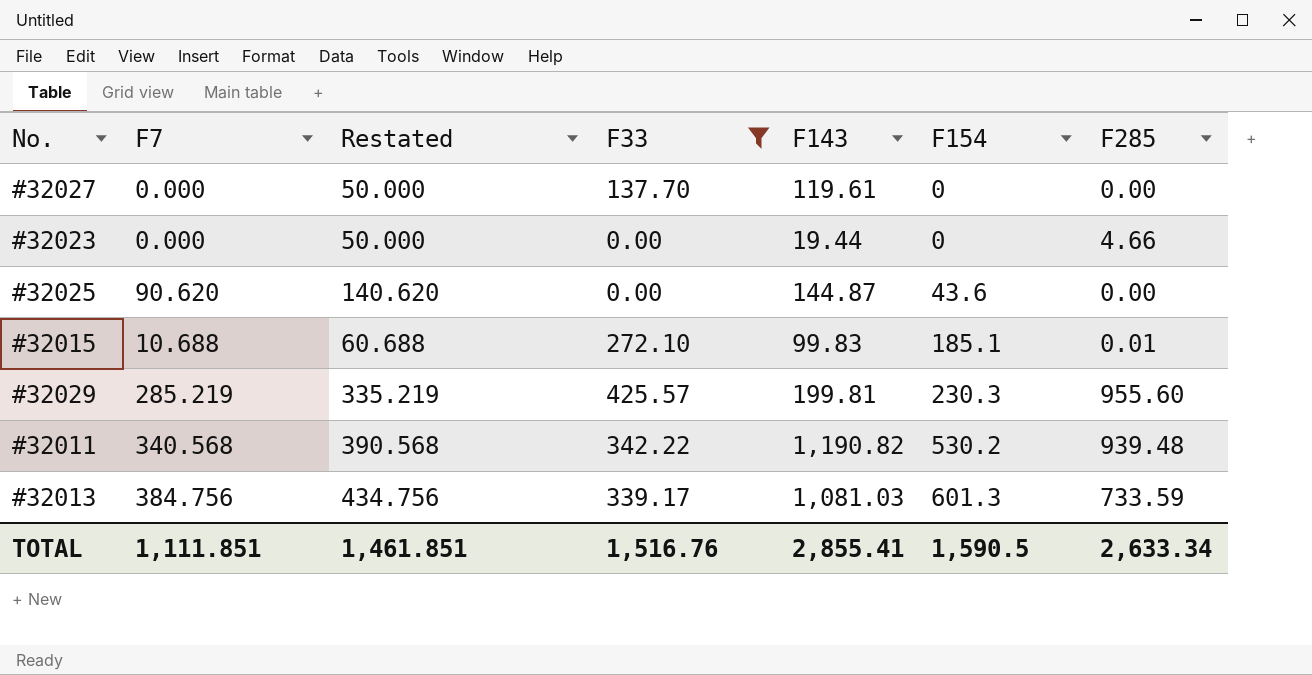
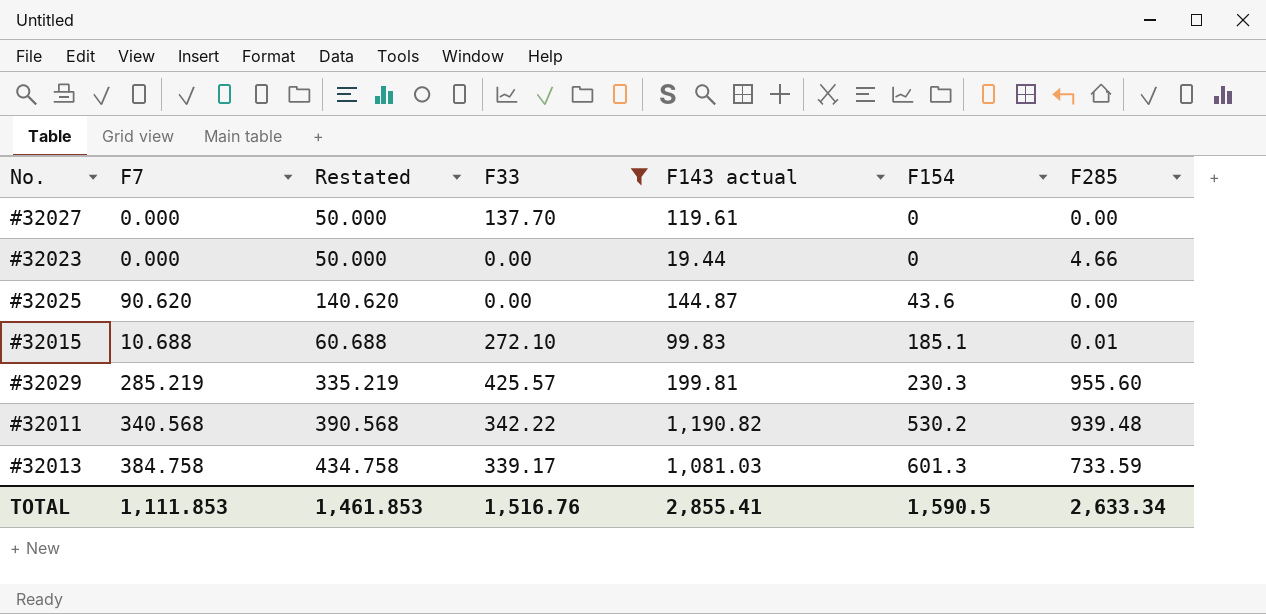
column name: F143 -> F143 actual
#32013 | F7: 384.756 -> 384.758
#32013 | Restated: 434.756 -> 434.758
TOTAL | F7: 1,111.851 -> 1,111.853
TOTAL | Restated: 1,461.851 -> 1,461.853

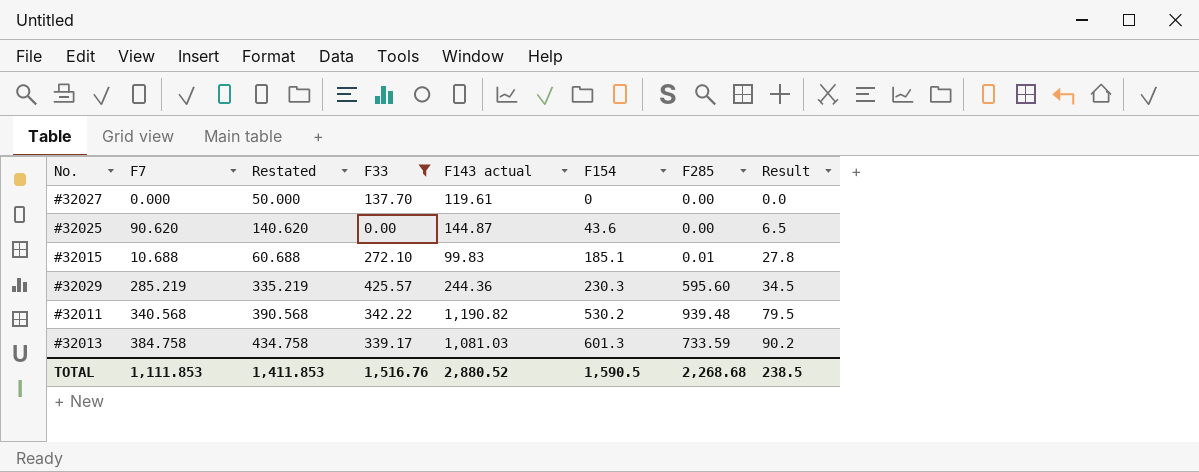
column Result | formula: none -> [F154] * 0.15
row #32023: 0.000 | 50.000 | 0.00 | 19.44 | 0 | 4.66 -> none
#32029 | F143 actual: 199.81 -> 244.36
#32029 | F285: 955.60 -> 595.60
TOTAL | Restated: 1,461.853 -> 1,411.853
TOTAL | F143 actual: 2,855.41 -> 2,880.52
TOTAL | F285: 2,633.34 -> 2,268.68

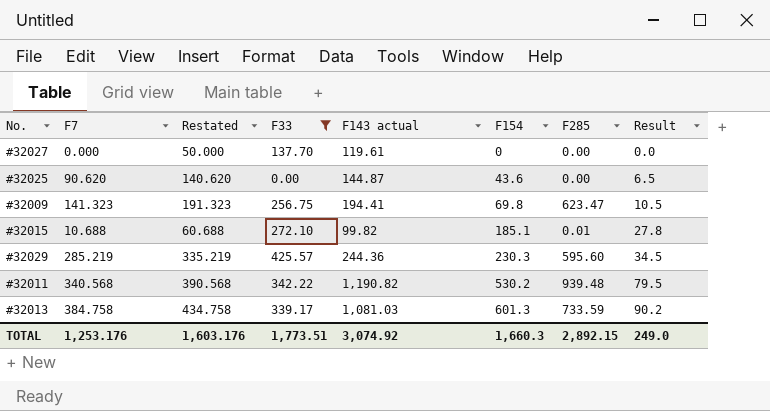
row #32009: none -> 141.323 | 191.323 | 256.75 | 194.41 | 69.8 | 623.47 | 10.5
#32015 | F143 actual: 99.83 -> 99.82
TOTAL | F7: 1,111.853 -> 1,253.176
TOTAL | Restated: 1,411.853 -> 1,603.176
TOTAL | F33: 1,516.76 -> 1,773.51
TOTAL | F143 actual: 2,880.52 -> 3,074.92
TOTAL | F154: 1,590.5 -> 1,660.3
TOTAL | F285: 2,268.68 -> 2,892.15
TOTAL | Result: 238.5 -> 249.0

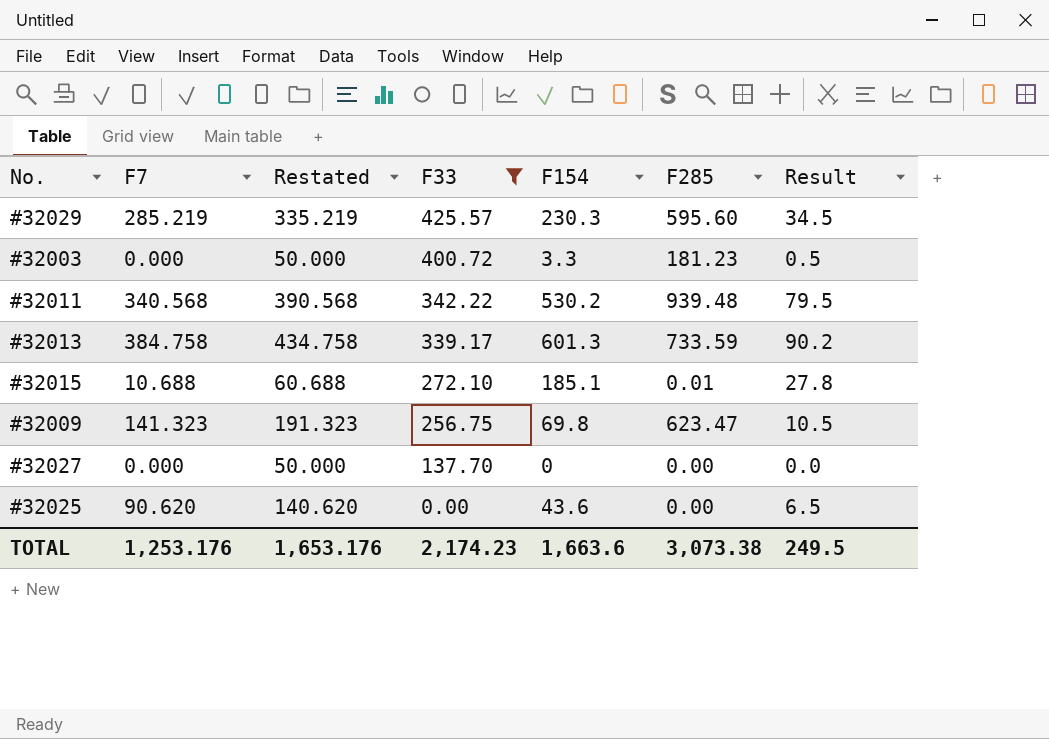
row order: F154 ascending -> F33 descending
column F143 actual | position: 5 -> none
row #32003: none -> 0.000 | 50.000 | 400.72 | 3.3 | 181.23 | 0.5
TOTAL | Restated: 1,603.176 -> 1,653.176
TOTAL | F33: 1,773.51 -> 2,174.23
TOTAL | F154: 1,660.3 -> 1,663.6
TOTAL | F285: 2,892.15 -> 3,073.38
TOTAL | Result: 249.0 -> 249.5

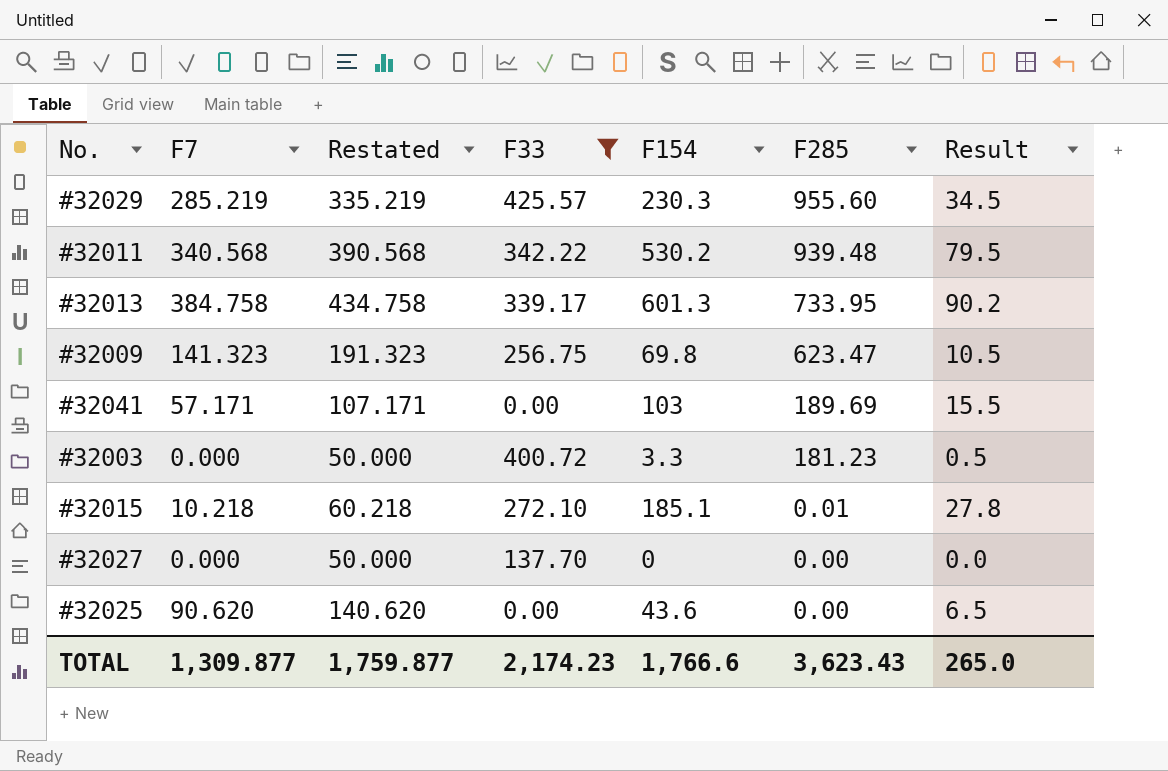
row order: F33 descending -> F285 descending
#32029 | F285: 595.60 -> 955.60
#32013 | F285: 733.59 -> 733.95
row #32041: none -> 57.171 | 107.171 | 0.00 | 103 | 189.69 | 15.5
#32015 | F7: 10.688 -> 10.218
#32015 | Restated: 60.688 -> 60.218
TOTAL | F7: 1,253.176 -> 1,309.877
TOTAL | Restated: 1,653.176 -> 1,759.877
TOTAL | F154: 1,663.6 -> 1,766.6
TOTAL | F285: 3,073.38 -> 3,623.43
TOTAL | Result: 249.5 -> 265.0

